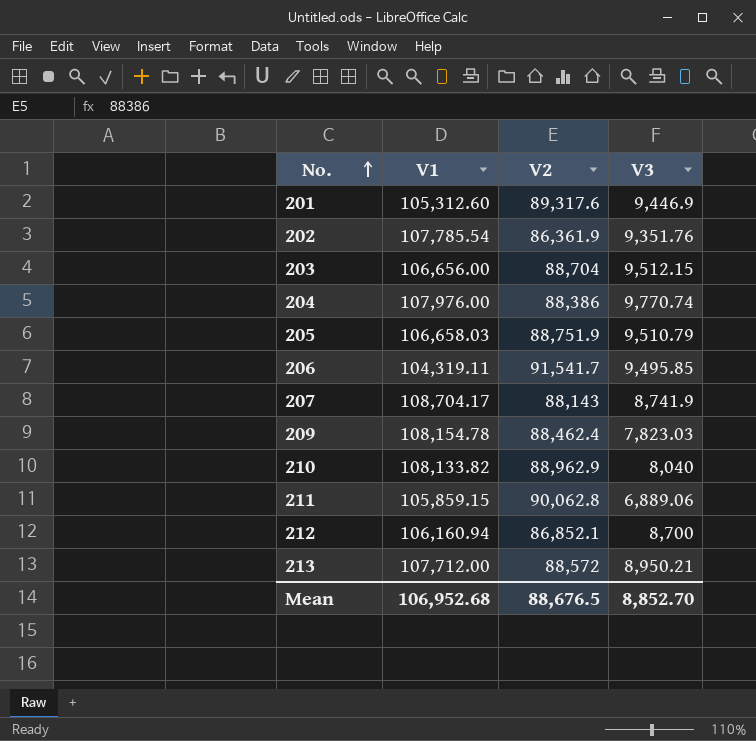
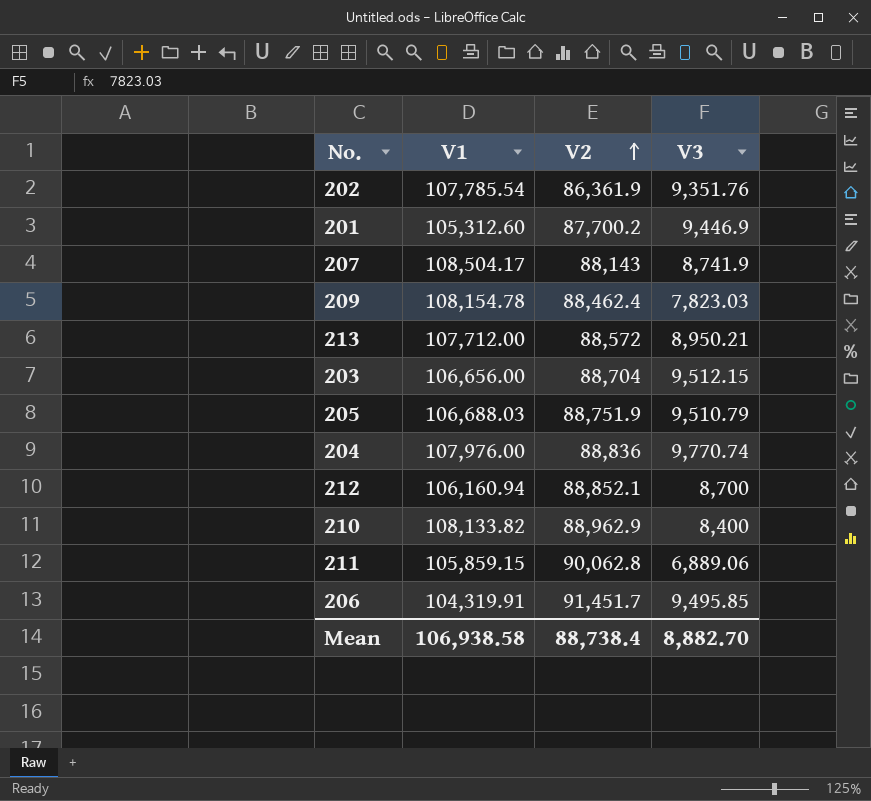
row order: No. ascending -> V2 ascending
201 | V2: 89,317.6 -> 87,700.2
207 | V1: 108,704.17 -> 108,504.17
205 | V1: 106,658.03 -> 106,688.03
204 | V2: 88,386 -> 88,836
212 | V2: 86,852.1 -> 88,852.1
210 | V3: 8,040 -> 8,400
206 | V1: 104,319.11 -> 104,319.91
206 | V2: 91,541.7 -> 91,451.7
Mean | V1: 106,952.68 -> 106,938.58
Mean | V2: 88,676.5 -> 88,738.4
Mean | V3: 8,852.70 -> 8,882.70

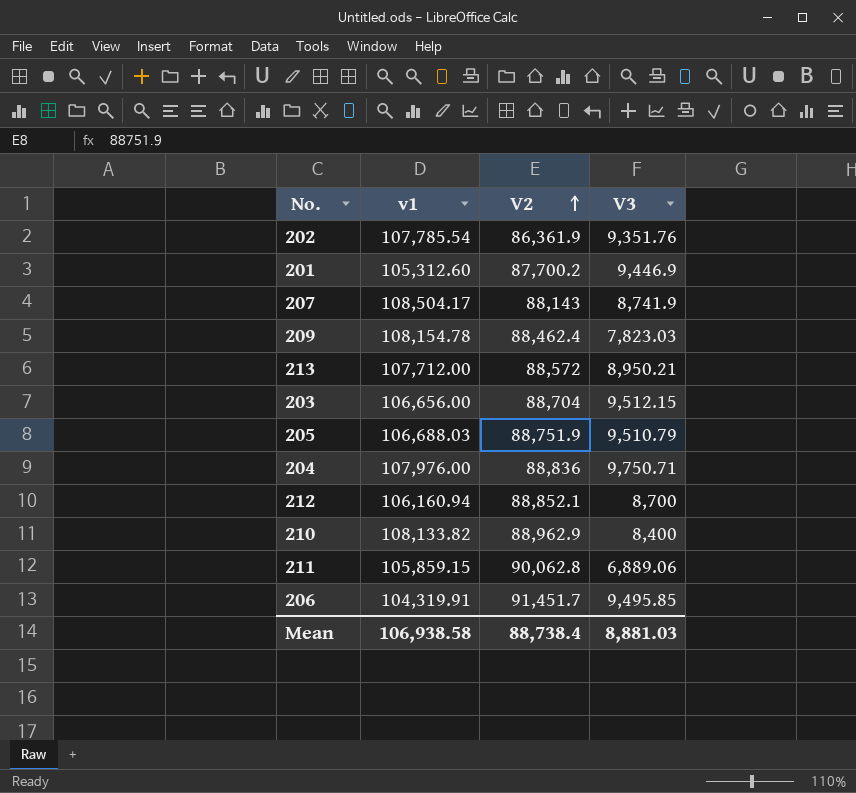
column name: V1 -> v1
204 | V3: 9,770.74 -> 9,750.71
Mean | V3: 8,882.70 -> 8,881.03

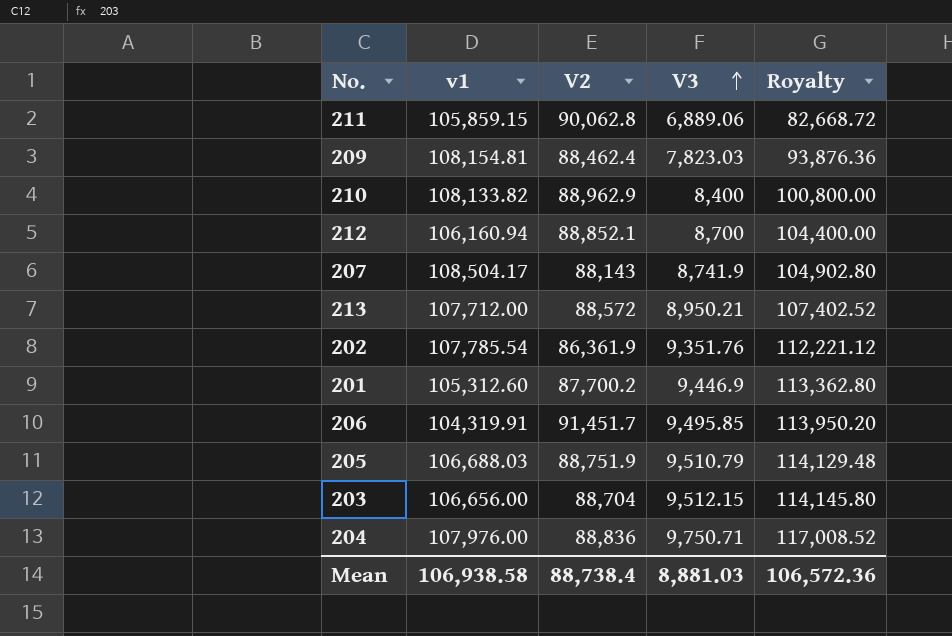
row order: V2 ascending -> V3 ascending
column Royalty | formula: none -> [V3] * 12
209 | v1: 108,154.78 -> 108,154.81

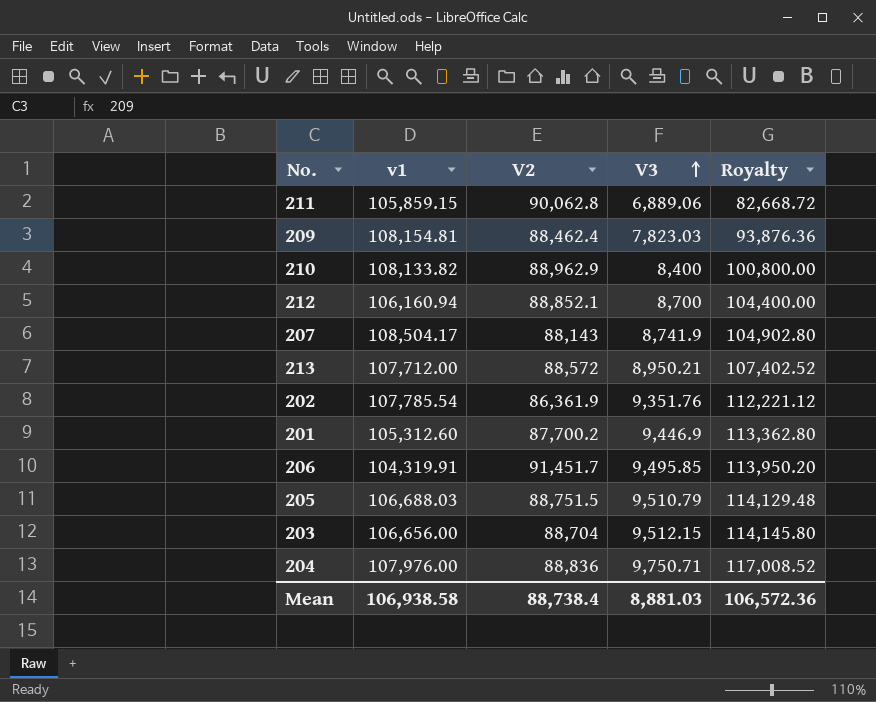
205 | V2: 88,751.9 -> 88,751.5

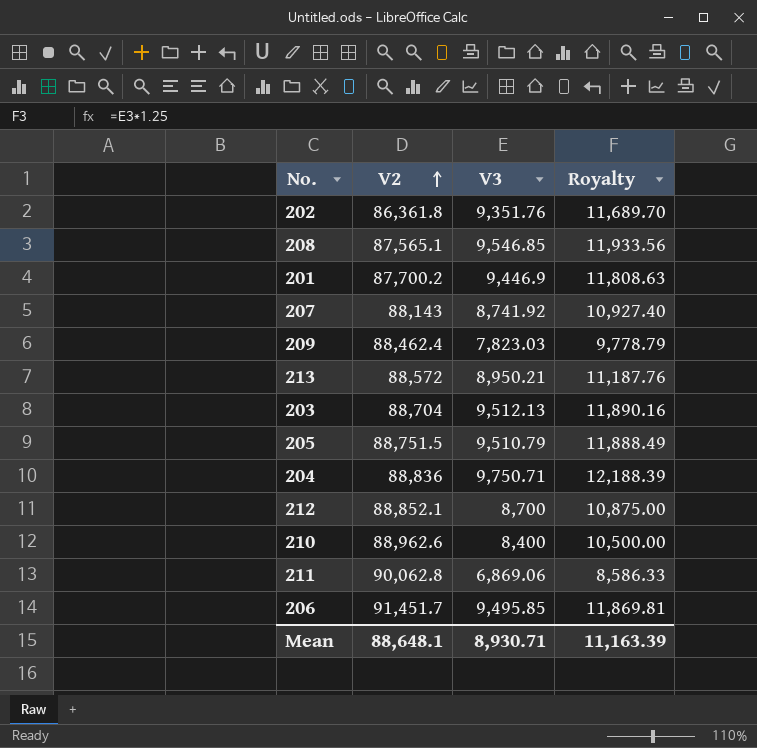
row order: V3 ascending -> V2 ascending
column v1 | position: 2 -> none
column Royalty | formula: [V3] * 12 -> [V3] * 1.25
202 | V2: 86,361.9 -> 86,361.8
row 208: none -> 87,565.1 | 9,546.85 | 11,933.56
207 | V3: 8,741.9 -> 8,741.92
203 | V3: 9,512.15 -> 9,512.13
210 | V2: 88,962.9 -> 88,962.6
211 | V3: 6,889.06 -> 6,869.06
Mean | V2: 88,738.4 -> 88,648.1
Mean | V3: 8,881.03 -> 8,930.71
Mean | Royalty: 106,572.36 -> 11,163.39

